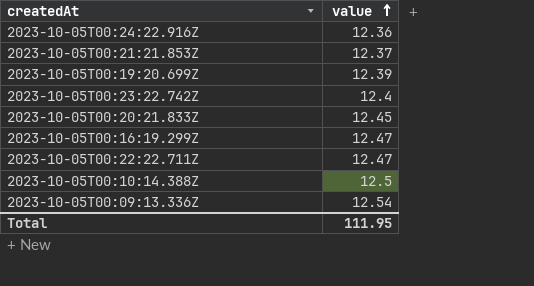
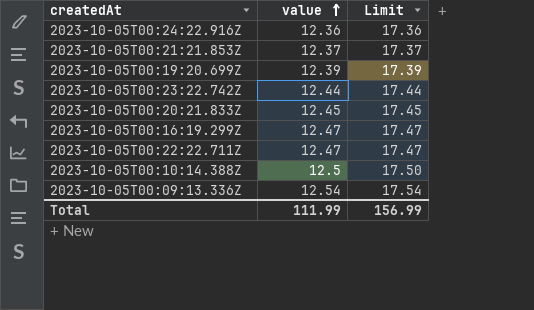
column Limit | formula: none -> [value] + 5
2023-10-05T00:23:22.742Z | value: 12.4 -> 12.44
Total | value: 111.95 -> 111.99

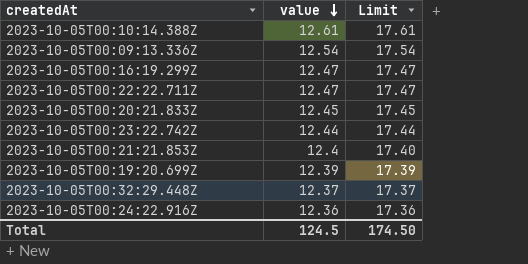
row order: value ascending -> value descending
2023-10-05T00:10:14.388Z | value: 12.5 -> 12.61
2023-10-05T00:10:14.388Z | Limit: 17.50 -> 17.61
2023-10-05T00:21:21.853Z | value: 12.37 -> 12.4
2023-10-05T00:21:21.853Z | Limit: 17.37 -> 17.40
row 2023-10-05T00:32:29.448Z: none -> 12.37 | 17.37
Total | value: 111.99 -> 124.5
Total | Limit: 156.99 -> 174.50

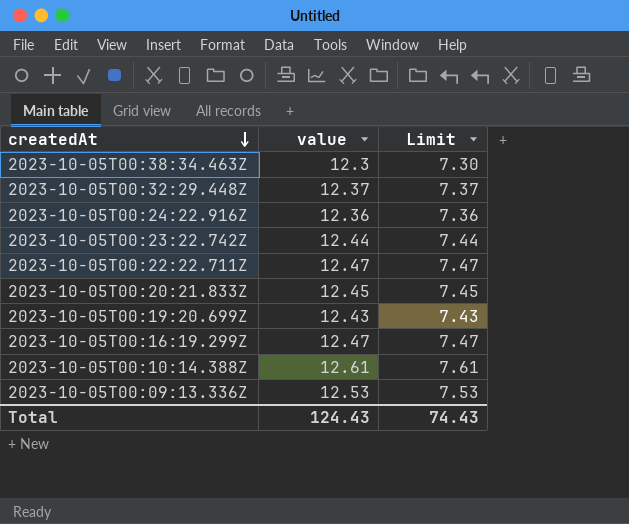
row order: value descending -> createdAt descending
column Limit | formula: [value] + 5 -> [value] - 5
row 2023-10-05T00:21:21.853Z: 12.4 | 17.40 -> none
row 2023-10-05T00:38:34.463Z: none -> 12.3 | 7.30
2023-10-05T00:19:20.699Z | value: 12.39 -> 12.43
2023-10-05T00:09:13.336Z | value: 12.54 -> 12.53
Total | value: 124.5 -> 124.43
Total | Limit: 174.50 -> 74.43

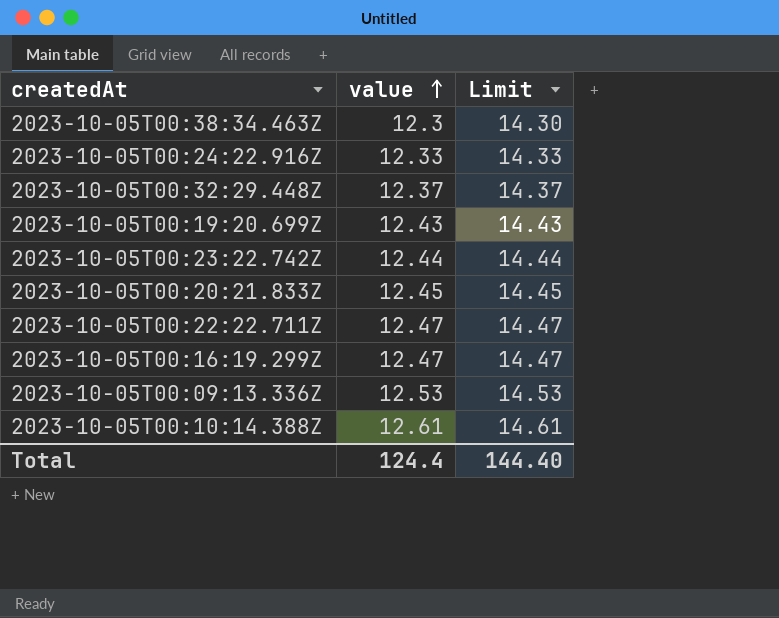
row order: createdAt descending -> value ascending
column Limit | formula: [value] - 5 -> [value] + 2
2023-10-05T00:24:22.916Z | value: 12.36 -> 12.33
Total | value: 124.43 -> 124.4
Total | Limit: 74.43 -> 144.40

